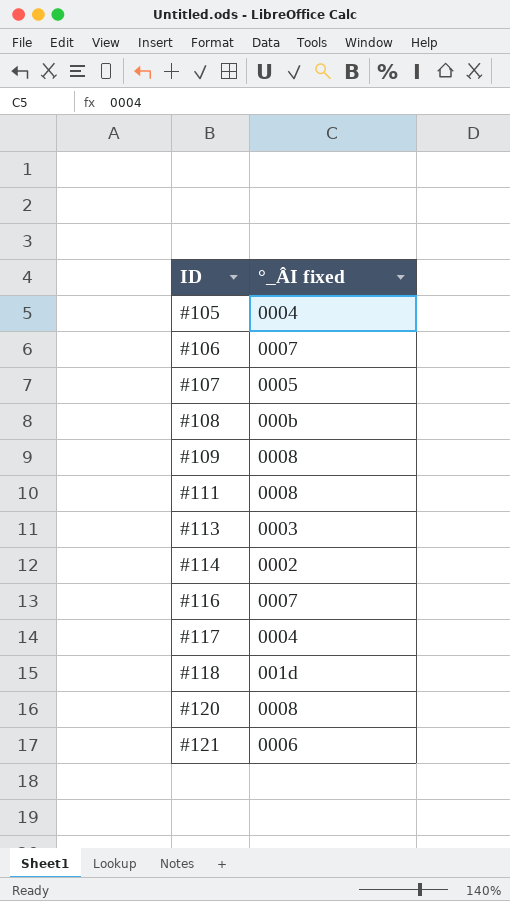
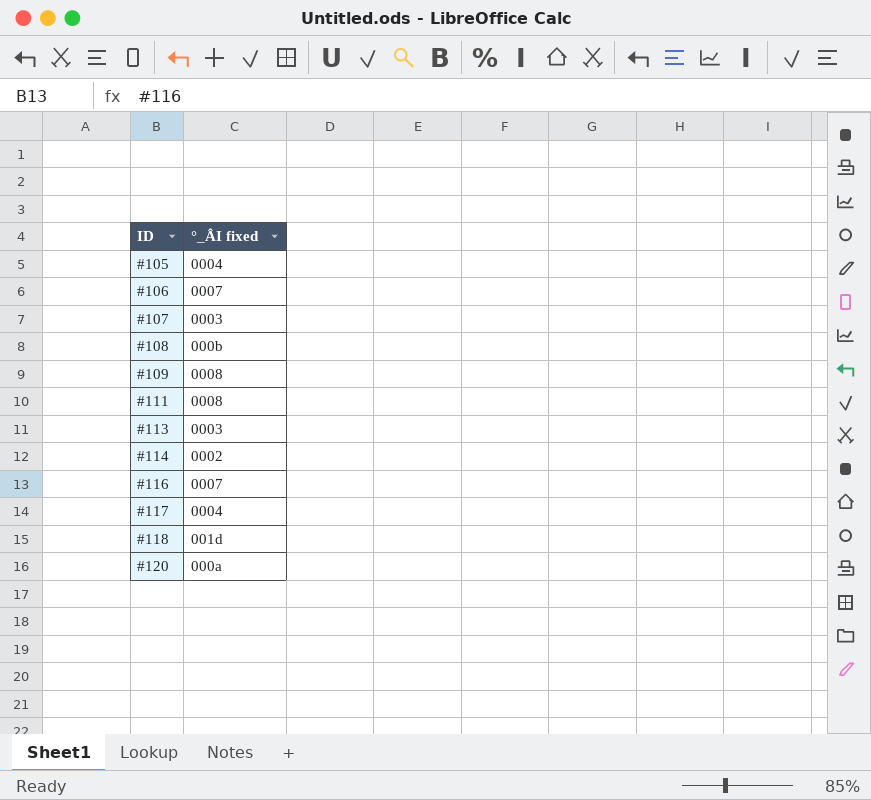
row #121: 0006 -> none
#107 | °_ÂI fixed: 0005 -> 0003
#120 | °_ÂI fixed: 0008 -> 000a

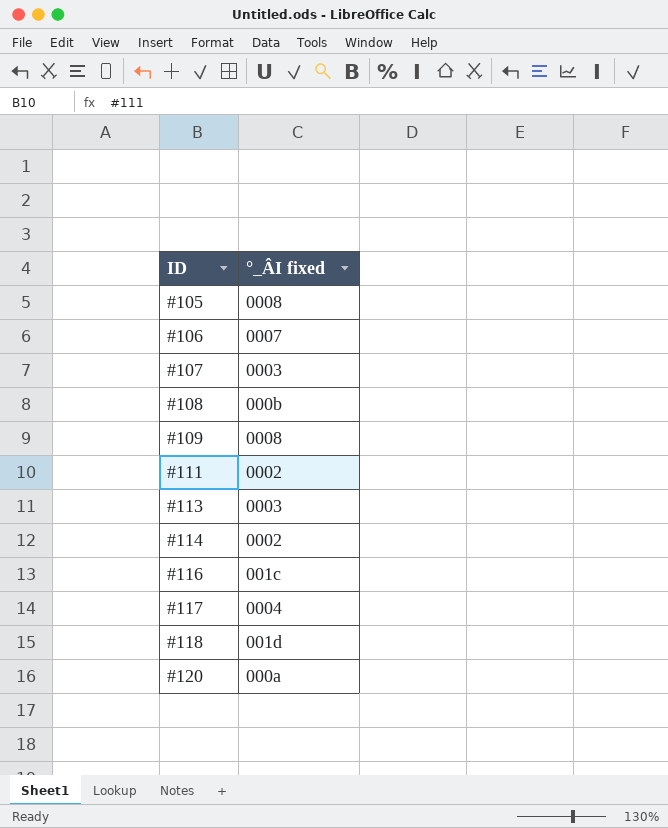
#105 | °_ÂI fixed: 0004 -> 0008
#111 | °_ÂI fixed: 0008 -> 0002
#116 | °_ÂI fixed: 0007 -> 001c

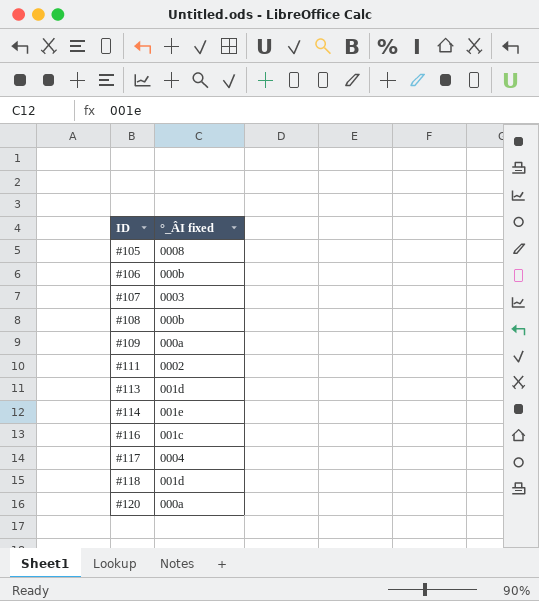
#106 | °_ÂI fixed: 0007 -> 000b
#109 | °_ÂI fixed: 0008 -> 000a
#113 | °_ÂI fixed: 0003 -> 001d
#114 | °_ÂI fixed: 0002 -> 001e

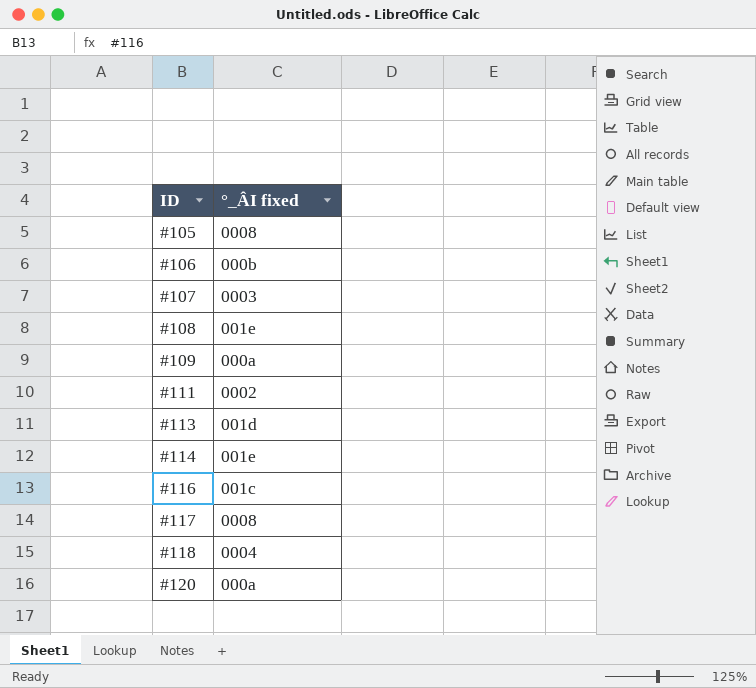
#108 | °_ÂI fixed: 000b -> 001e
#117 | °_ÂI fixed: 0004 -> 0008
#118 | °_ÂI fixed: 001d -> 0004

